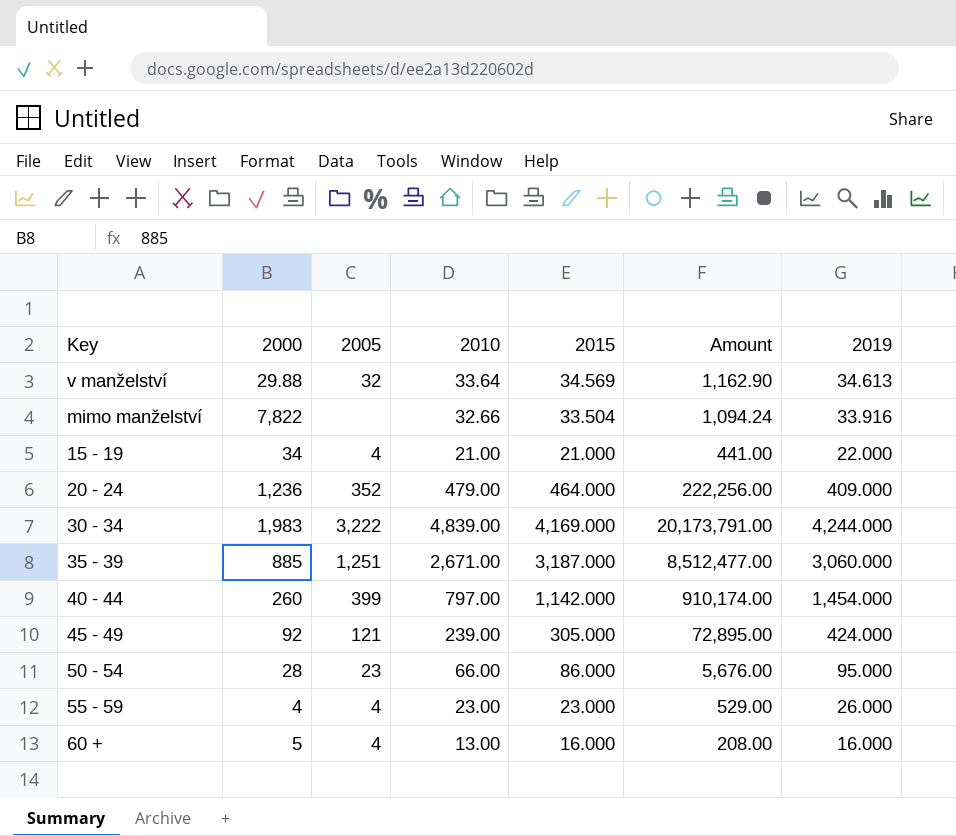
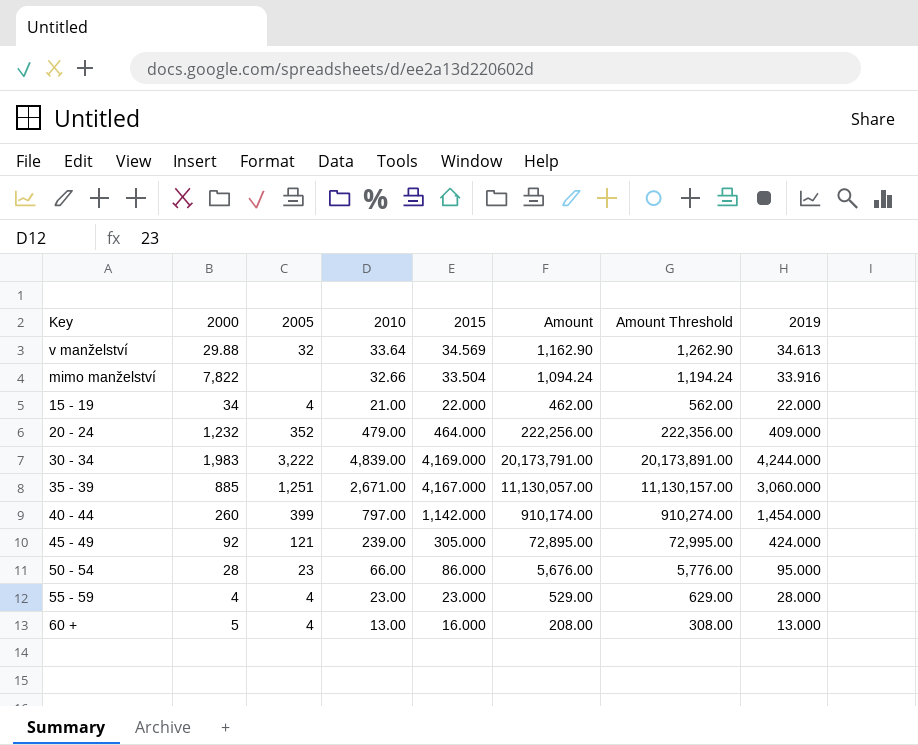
column Amount Threshold | formula: none -> [Amount] + 100
15 - 19 | 2015: 21.000 -> 22.000
15 - 19 | Amount: 441.00 -> 462.00
20 - 24 | 2000: 1,236 -> 1,232
35 - 39 | 2015: 3,187.000 -> 4,167.000
35 - 39 | Amount: 8,512,477.00 -> 11,130,057.00
55 - 59 | 2019: 26.000 -> 28.000
60 + | 2019: 16.000 -> 13.000

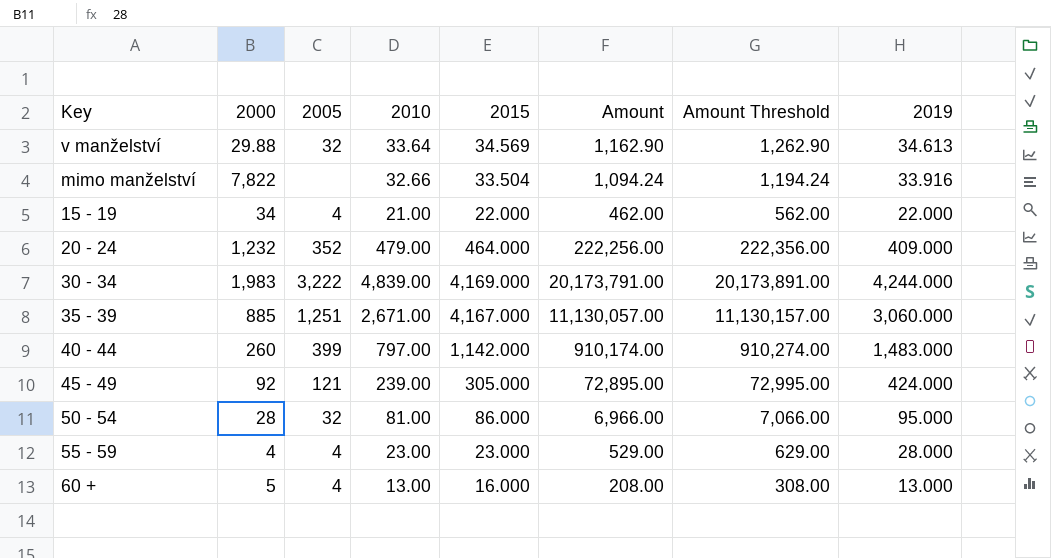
40 - 44 | 2019: 1,454.000 -> 1,483.000
50 - 54 | 2005: 23 -> 32
50 - 54 | 2010: 66.00 -> 81.00
50 - 54 | Amount: 5,676.00 -> 6,966.00
50 - 54 | Amount Threshold: 5,776.00 -> 7,066.00

